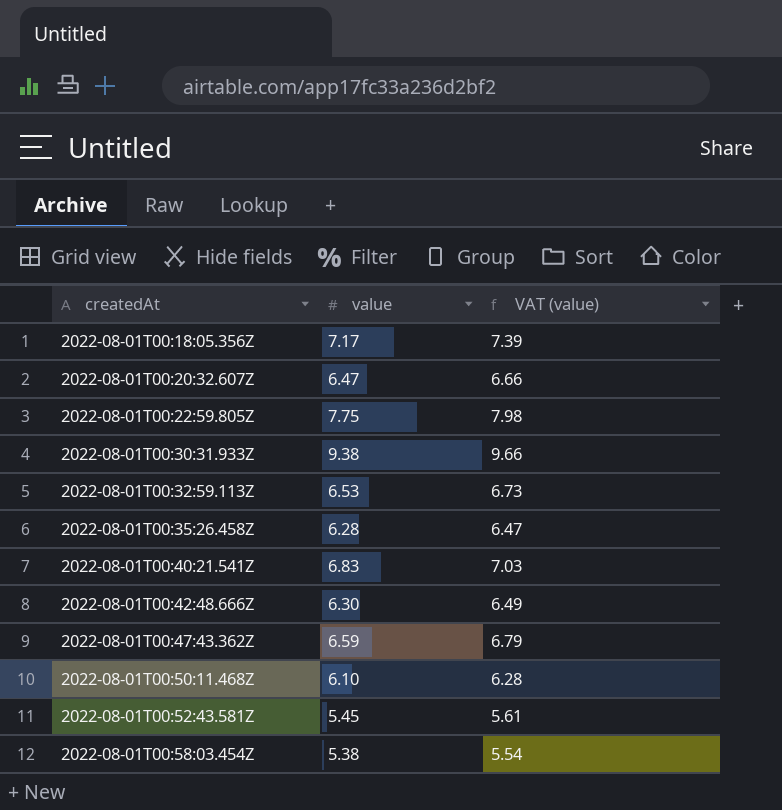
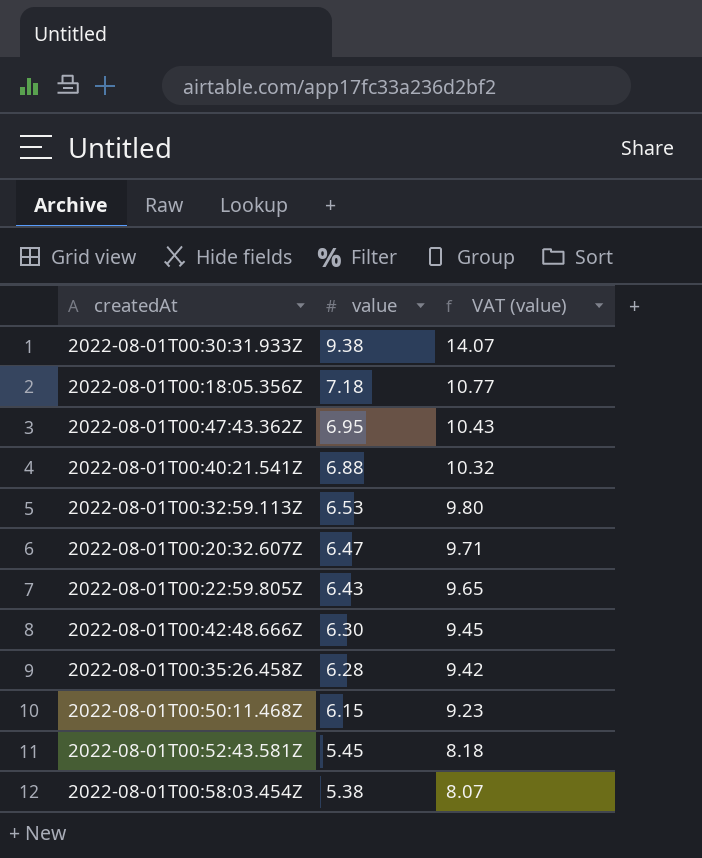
row order: createdAt ascending -> value descending
column VAT (value) | formula: [value] * 1.03 -> [value] * 1.5
2022-08-01T00:18:05.356Z | value: 7.17 -> 7.18
2022-08-01T00:47:43.362Z | value: 6.59 -> 6.95
2022-08-01T00:40:21.541Z | value: 6.83 -> 6.88
2022-08-01T00:22:59.805Z | value: 7.75 -> 6.43
2022-08-01T00:50:11.468Z | value: 6.10 -> 6.15

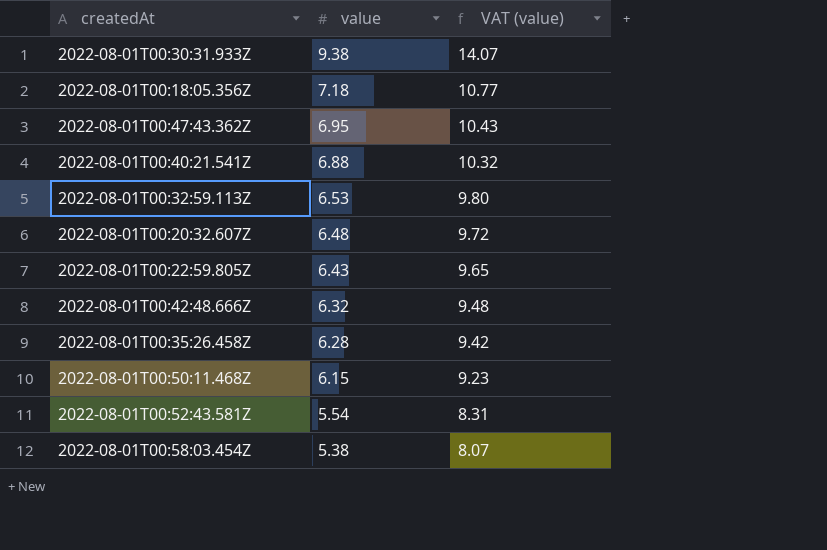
2022-08-01T00:20:32.607Z | value: 6.47 -> 6.48
2022-08-01T00:20:32.607Z | VAT (value): 9.71 -> 9.72
2022-08-01T00:42:48.666Z | value: 6.30 -> 6.32
2022-08-01T00:42:48.666Z | VAT (value): 9.45 -> 9.48
2022-08-01T00:52:43.581Z | value: 5.45 -> 5.54
2022-08-01T00:52:43.581Z | VAT (value): 8.18 -> 8.31

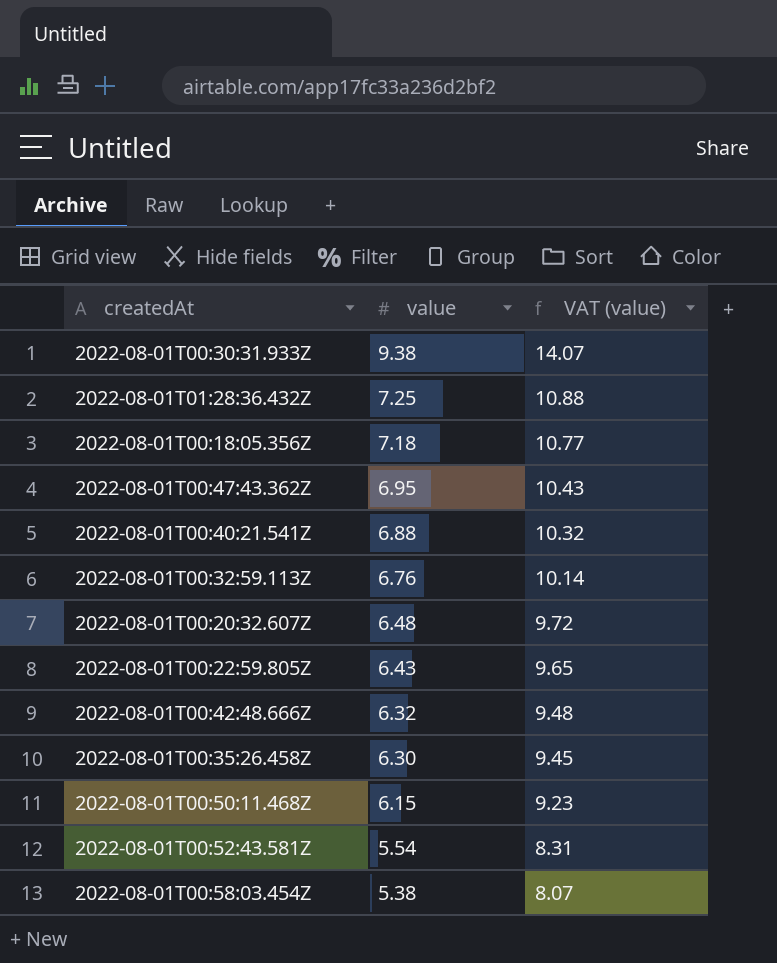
row 2022-08-01T01:28:36.432Z: none -> 7.25 | 10.88
2022-08-01T00:32:59.113Z | value: 6.53 -> 6.76
2022-08-01T00:32:59.113Z | VAT (value): 9.80 -> 10.14
2022-08-01T00:35:26.458Z | value: 6.28 -> 6.30
2022-08-01T00:35:26.458Z | VAT (value): 9.42 -> 9.45

